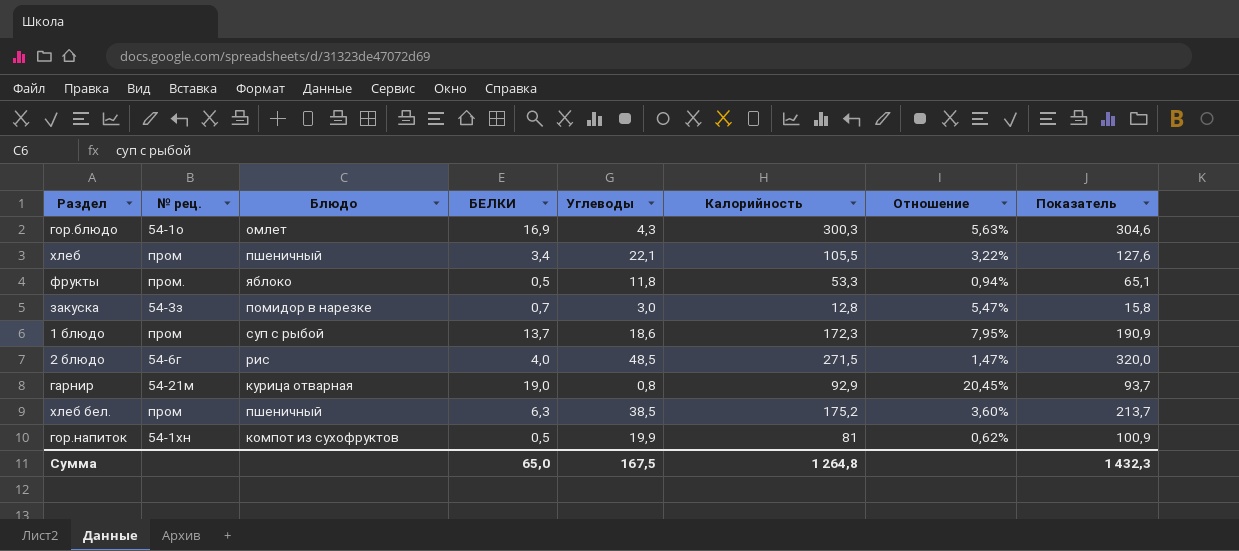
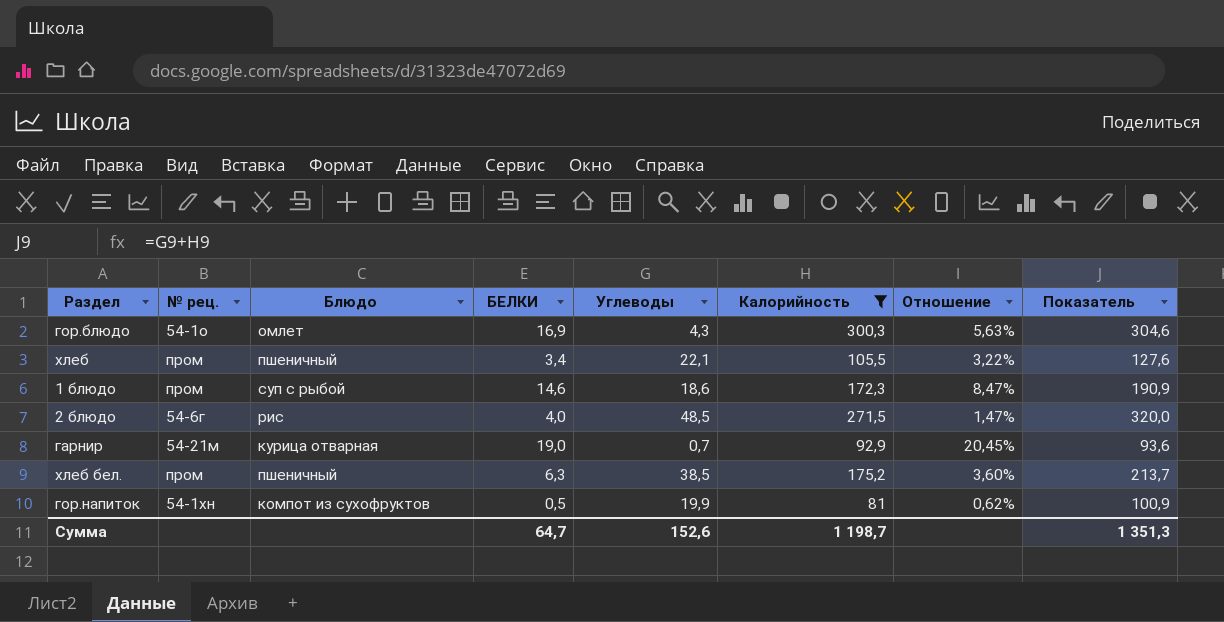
filter: none -> Калорийность >= 81
1 блюдо | БЕЛКИ: 13,7 -> 14,6
1 блюдо | Отношение: 7,95% -> 8,47%
гарнир | Углеводы: 0,8 -> 0,7
гарнир | Показатель: 93,7 -> 93,6
Сумма | БЕЛКИ: 65,0 -> 64,7
Сумма | Углеводы: 167,5 -> 152,6
Сумма | Калорийность: 1 264,8 -> 1 198,7
Сумма | Показатель: 1 432,3 -> 1 351,3

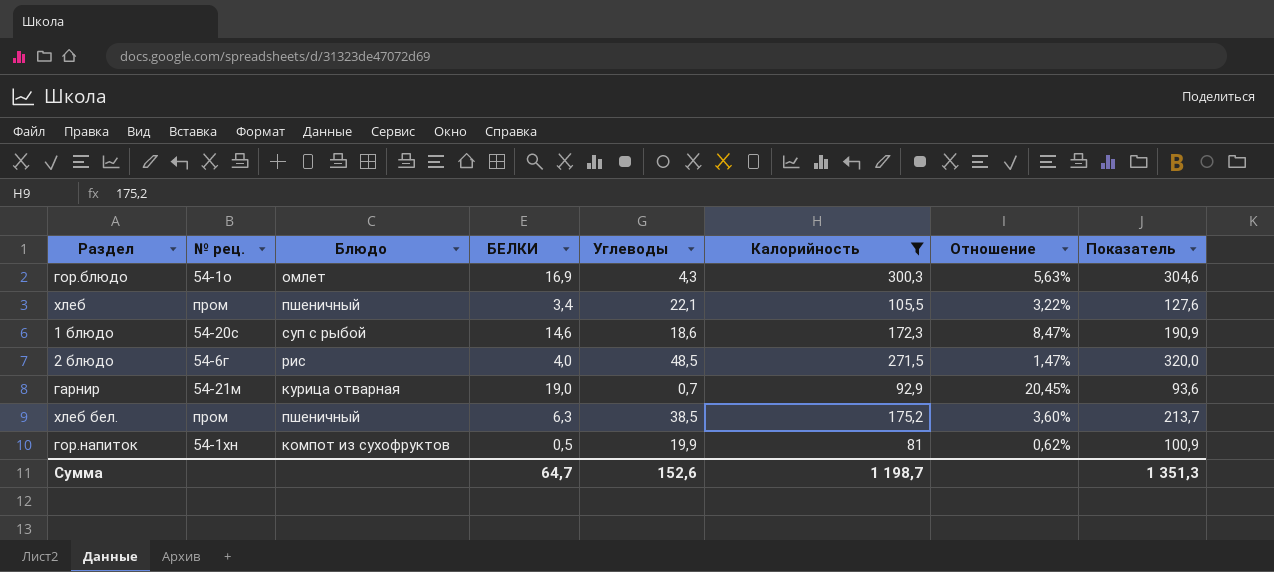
1 блюдо | № рец.: пром -> 54-20с

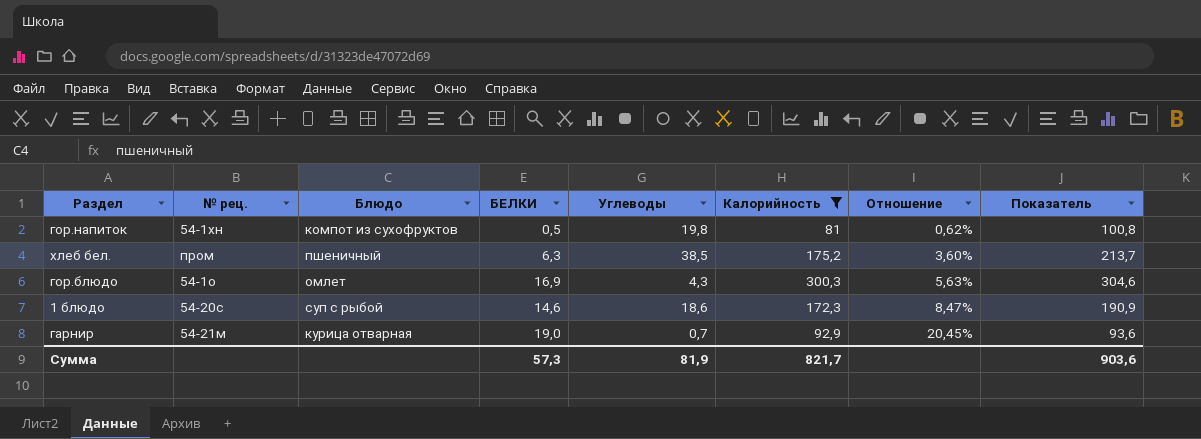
row order: none -> Отношение ascending
row хлеб: пром | пшеничный | 3,4 | 22,1 | 105,5 | 3,22% | 127,6 -> none
row 2 блюдо: 54-6г | рис | 4,0 | 48,5 | 271,5 | 1,47% | 320,0 -> none
гор.напиток | Углеводы: 19,9 -> 19,8
гор.напиток | Показатель: 100,9 -> 100,8
Сумма | БЕЛКИ: 64,7 -> 57,3
Сумма | Углеводы: 152,6 -> 81,9
Сумма | Калорийность: 1 198,7 -> 821,7
Сумма | Показатель: 1 351,3 -> 903,6

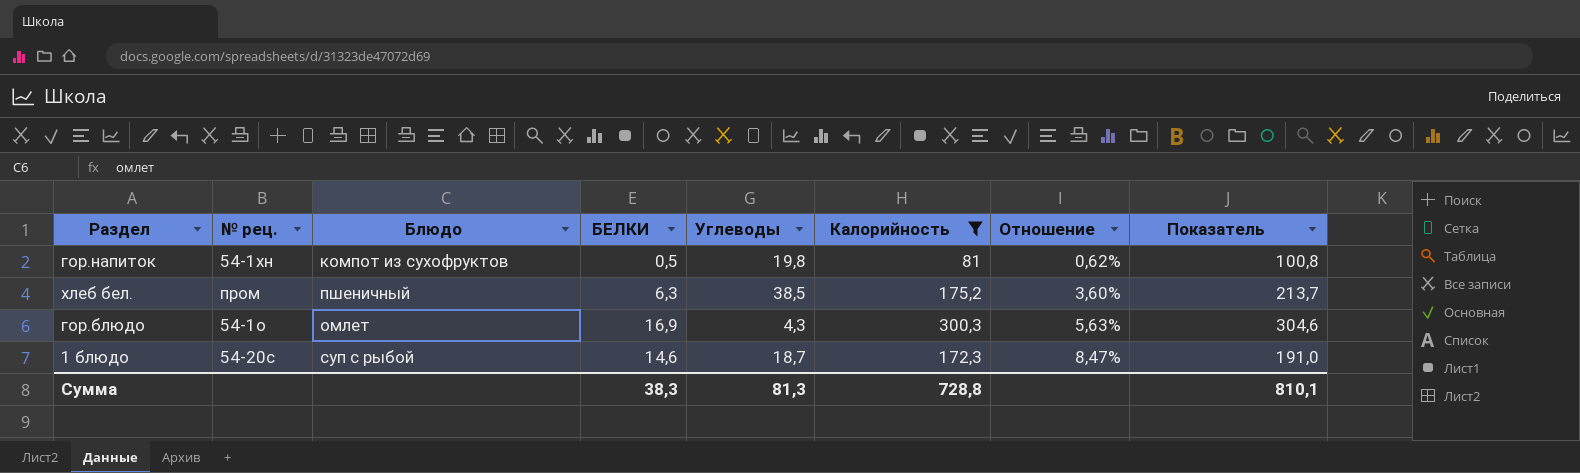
row гарнир: 54-21м | курица отварная | 19,0 | 0,7 | 92,9 | 20,45% | 93,6 -> none
1 блюдо | Углеводы: 18,6 -> 18,7
1 блюдо | Показатель: 190,9 -> 191,0
Сумма | БЕЛКИ: 57,3 -> 38,3
Сумма | Углеводы: 81,9 -> 81,3
Сумма | Калорийность: 821,7 -> 728,8
Сумма | Показатель: 903,6 -> 810,1

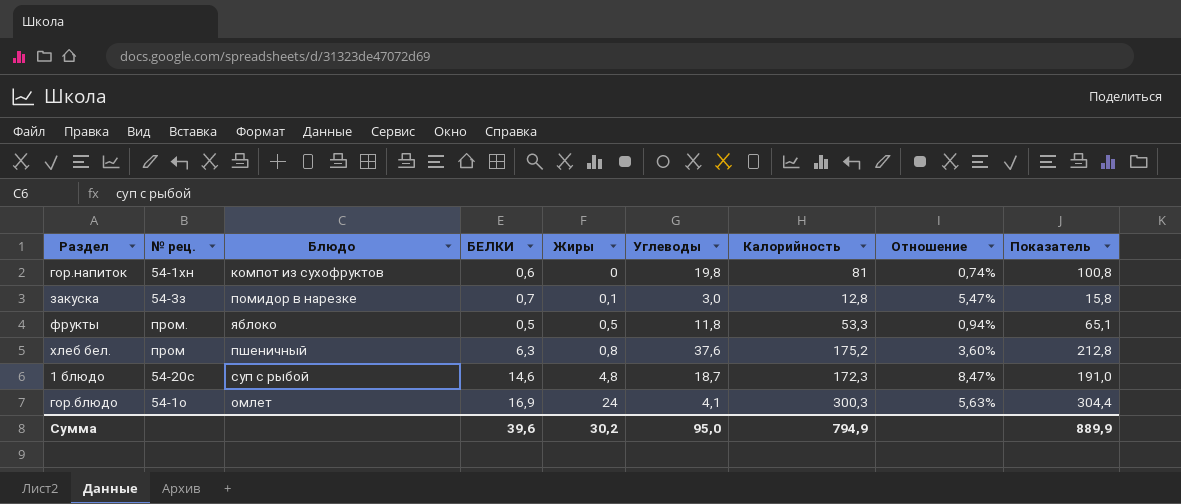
filter: Калорийность >= 81 -> none
row order: Отношение ascending -> Жиры ascending
column Жиры | position: none -> 5
гор.напиток | БЕЛКИ: 0,5 -> 0,6
гор.напиток | Отношение: 0,62% -> 0,74%
хлеб бел. | Углеводы: 38,5 -> 37,6
хлеб бел. | Показатель: 213,7 -> 212,8
гор.блюдо | Углеводы: 4,3 -> 4,1
гор.блюдо | Показатель: 304,6 -> 304,4
Сумма | БЕЛКИ: 38,3 -> 39,6
Сумма | Углеводы: 81,3 -> 95,0
Сумма | Калорийность: 728,8 -> 794,9
Сумма | Показатель: 810,1 -> 889,9

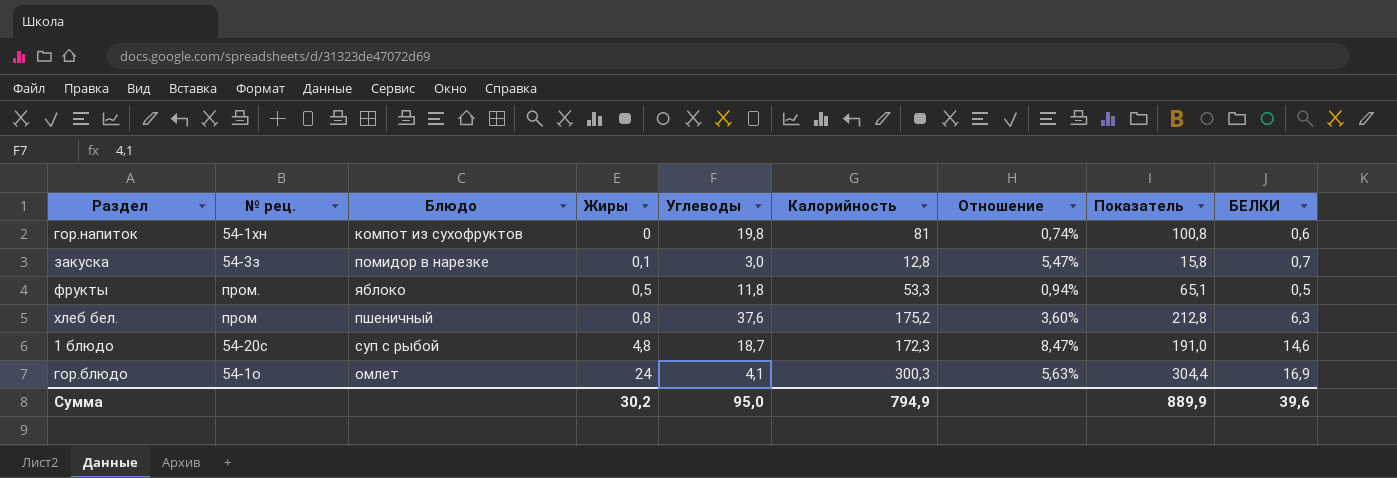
column БЕЛКИ | position: 4 -> 9

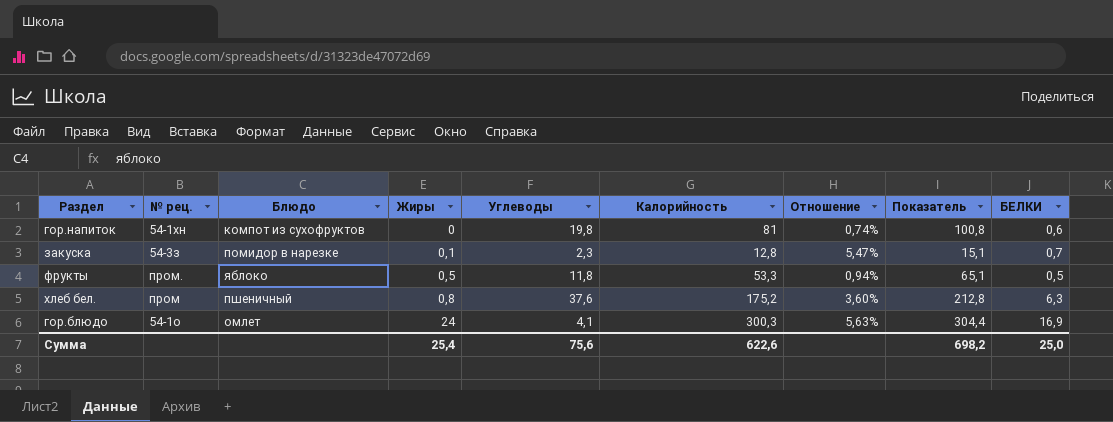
row 1 блюдо: 54-20с | суп с рыбой | 4,8 | 18,7 | 172,3 | 8,47% | 191,0 | 14,6 -> none
закуска | Углеводы: 3,0 -> 2,3
закуска | Показатель: 15,8 -> 15,1
Сумма | Жиры: 30,2 -> 25,4
Сумма | Углеводы: 95,0 -> 75,6
Сумма | Калорийность: 794,9 -> 622,6
Сумма | Показатель: 889,9 -> 698,2
Сумма | БЕЛКИ: 39,6 -> 25,0

